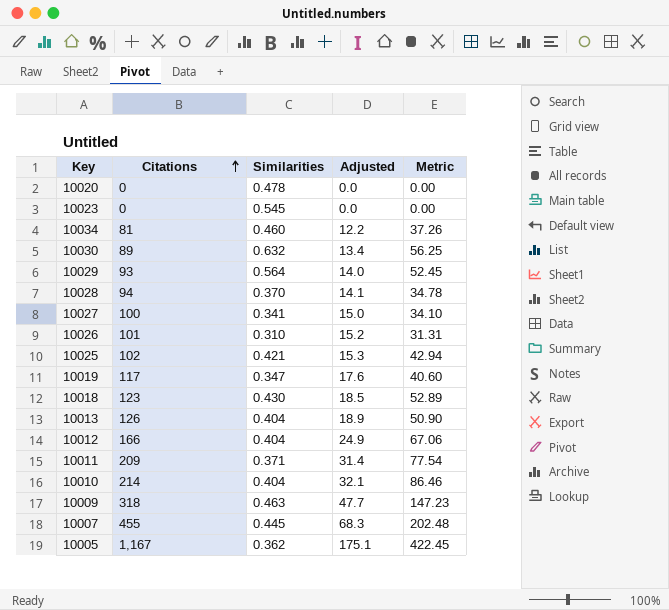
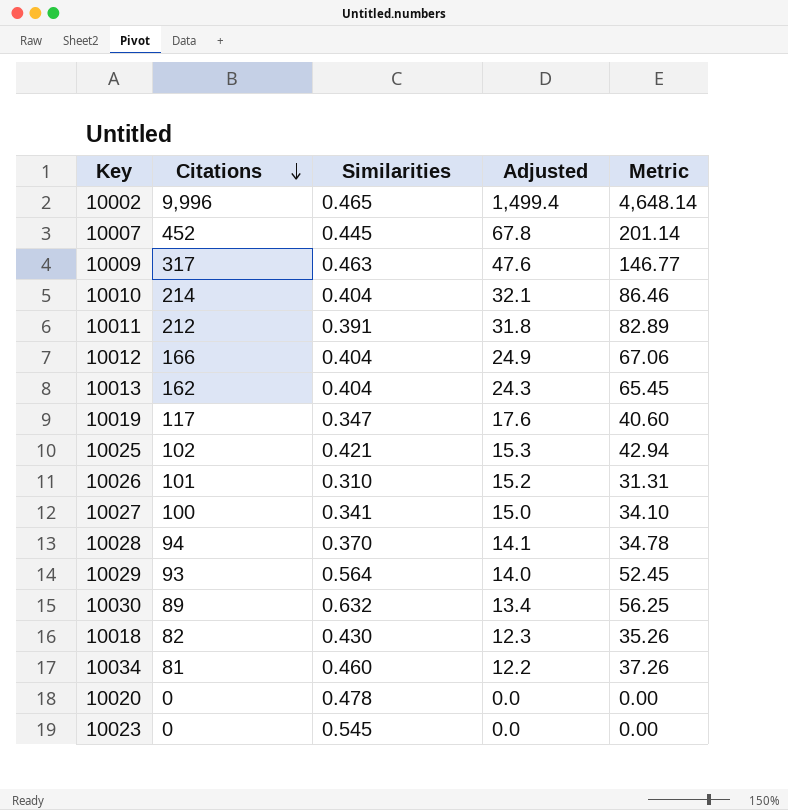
row order: Citations ascending -> Citations descending
row 10005: 1,167 | 0.362 | 175.1 | 422.45 -> none
row 10002: none -> 9,996 | 0.465 | 1,499.4 | 4,648.14
10007 | Citations: 455 -> 452
10007 | Adjusted: 68.3 -> 67.8
10007 | Metric: 202.48 -> 201.14
10009 | Citations: 318 -> 317
10009 | Adjusted: 47.7 -> 47.6
10009 | Metric: 147.23 -> 146.77
10011 | Citations: 209 -> 212
10011 | Similarities: 0.371 -> 0.391
10011 | Adjusted: 31.4 -> 31.8
10011 | Metric: 77.54 -> 82.89
10013 | Citations: 126 -> 162
10013 | Adjusted: 18.9 -> 24.3
10013 | Metric: 50.90 -> 65.45
10018 | Citations: 123 -> 82
10018 | Adjusted: 18.5 -> 12.3
10018 | Metric: 52.89 -> 35.26

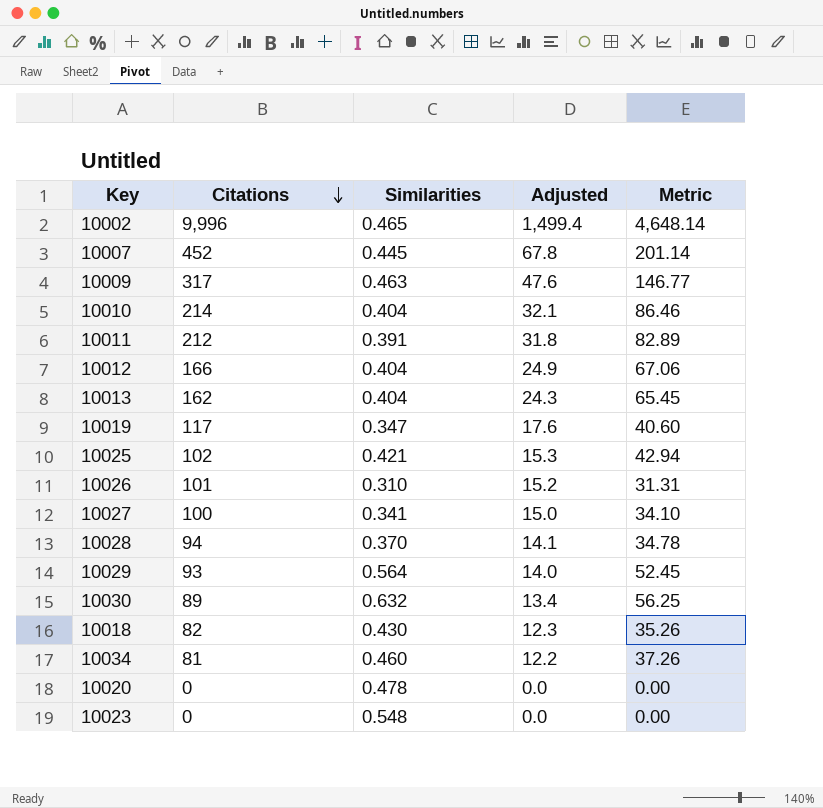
10023 | Similarities: 0.545 -> 0.548

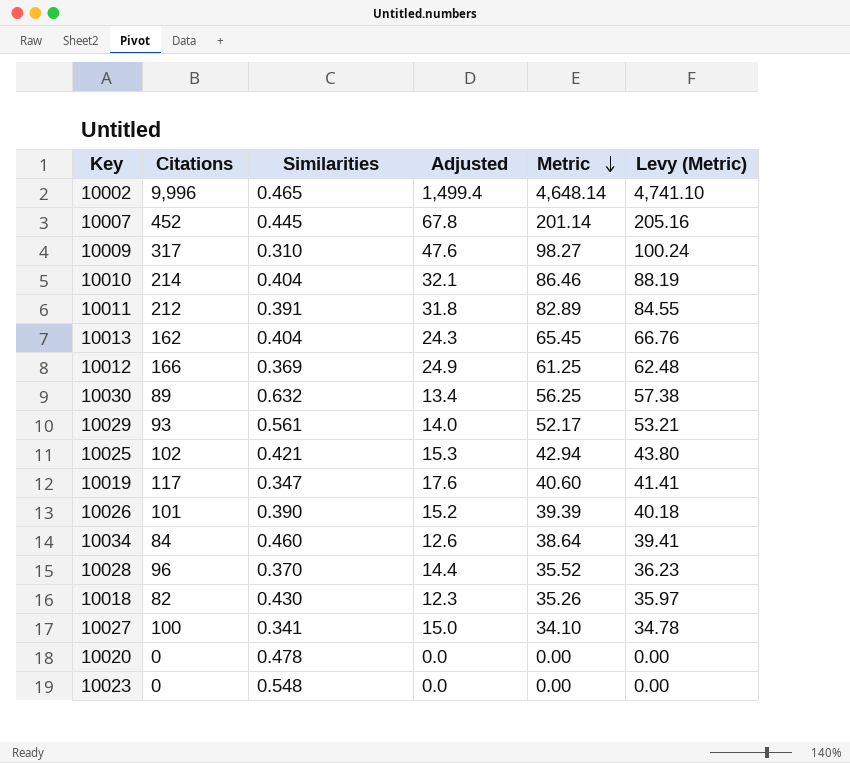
row order: Citations descending -> Metric descending
column Levy (Metric) | formula: none -> [Metric] * 1.02
10009 | Similarities: 0.463 -> 0.310
10009 | Metric: 146.77 -> 98.27
10012 | Similarities: 0.404 -> 0.369
10012 | Metric: 67.06 -> 61.25
10029 | Similarities: 0.564 -> 0.561
10029 | Metric: 52.45 -> 52.17
10026 | Similarities: 0.310 -> 0.390
10026 | Metric: 31.31 -> 39.39
10034 | Citations: 81 -> 84
10034 | Adjusted: 12.2 -> 12.6
10034 | Metric: 37.26 -> 38.64
10028 | Citations: 94 -> 96
10028 | Adjusted: 14.1 -> 14.4
10028 | Metric: 34.78 -> 35.52

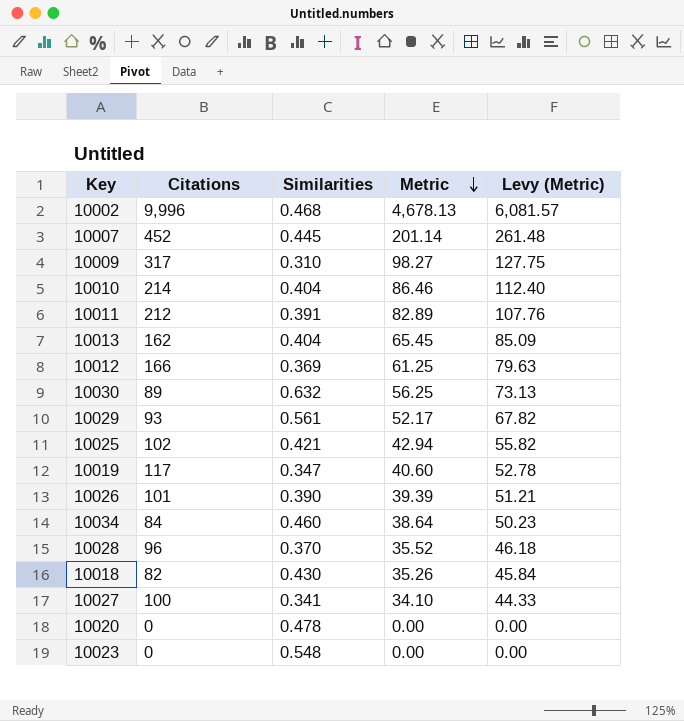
column Adjusted | formula: [Citations] * 0.15 -> none
column Levy (Metric) | formula: [Metric] * 1.02 -> [Metric] * 1.3
10002 | Similarities: 0.465 -> 0.468
10002 | Metric: 4,648.14 -> 4,678.13

